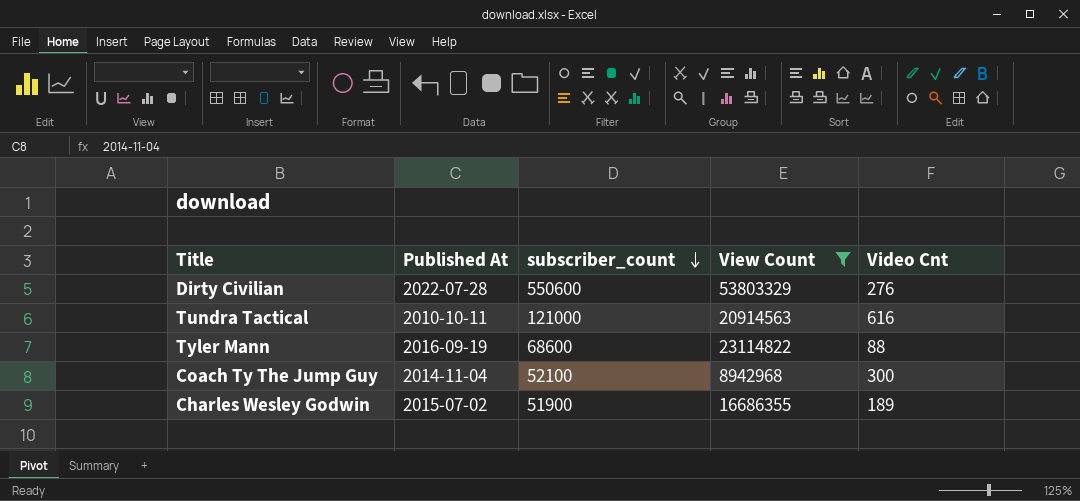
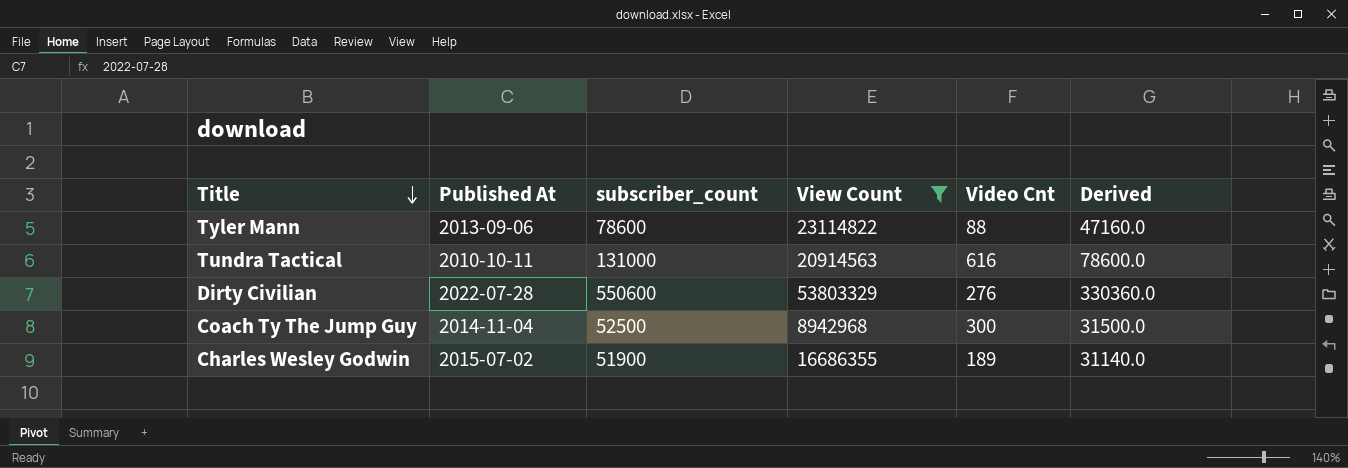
row order: subscriber_count descending -> Title descending
column Derived | formula: none -> [subscriber_count] * 0.6
Tyler Mann | Published At: 2016-09-19 -> 2013-09-06
Tyler Mann | subscriber_count: 68600 -> 78600
Tundra Tactical | subscriber_count: 121000 -> 131000
Coach Ty The Jump Guy | subscriber_count: 52100 -> 52500

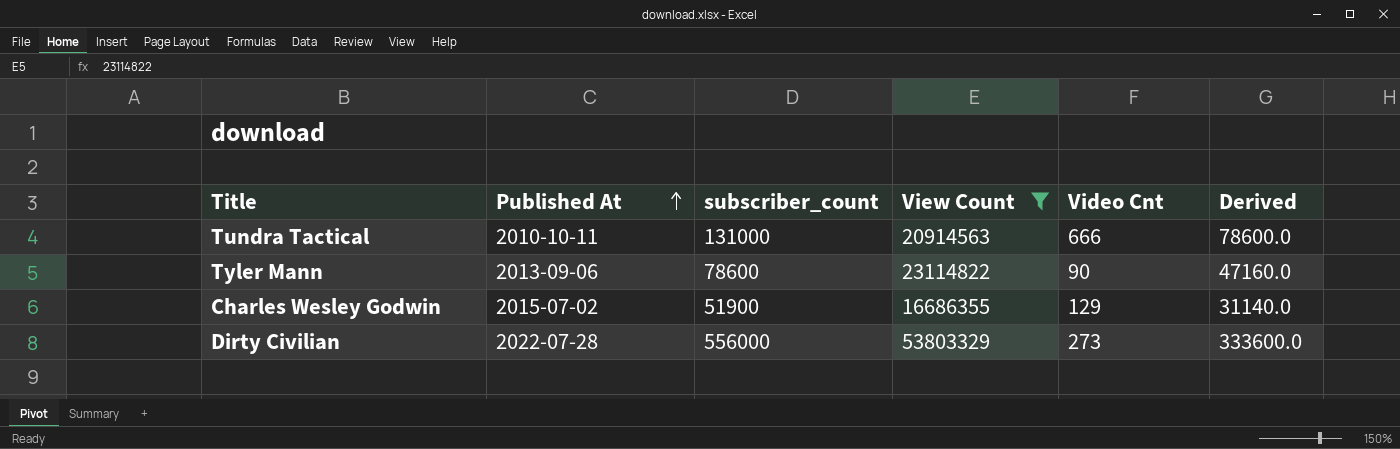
row order: Title descending -> Published At ascending
row Coach Ty The Jump Guy: 2014-11-04 | 52500 | 8942968 | 300 | 31500.0 -> none
Tundra Tactical | Video Cnt: 616 -> 666
Tyler Mann | Video Cnt: 88 -> 90
Charles Wesley Godwin | Video Cnt: 189 -> 129
Dirty Civilian | subscriber_count: 550600 -> 556000
Dirty Civilian | Video Cnt: 276 -> 273
Dirty Civilian | Derived: 330360.0 -> 333600.0

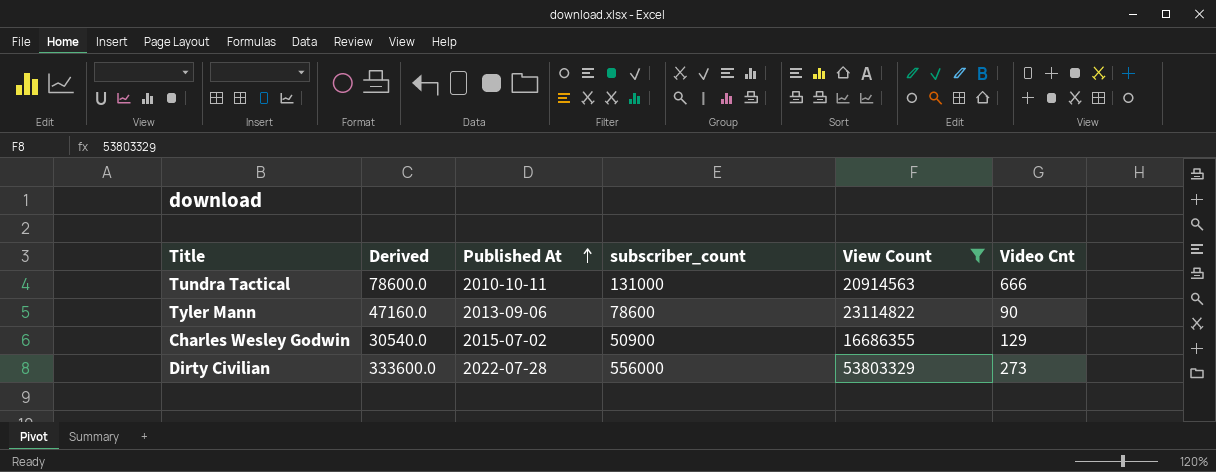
column Derived | position: 6 -> 2
Charles Wesley Godwin | Derived: 31140.0 -> 30540.0
Charles Wesley Godwin | subscriber_count: 51900 -> 50900

